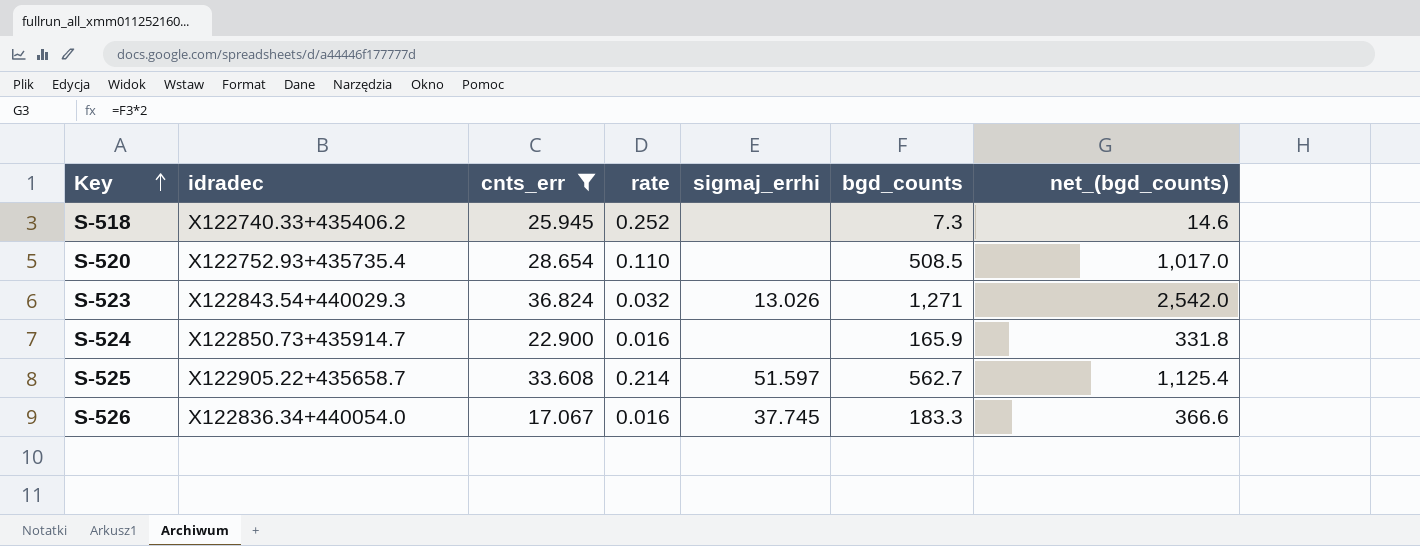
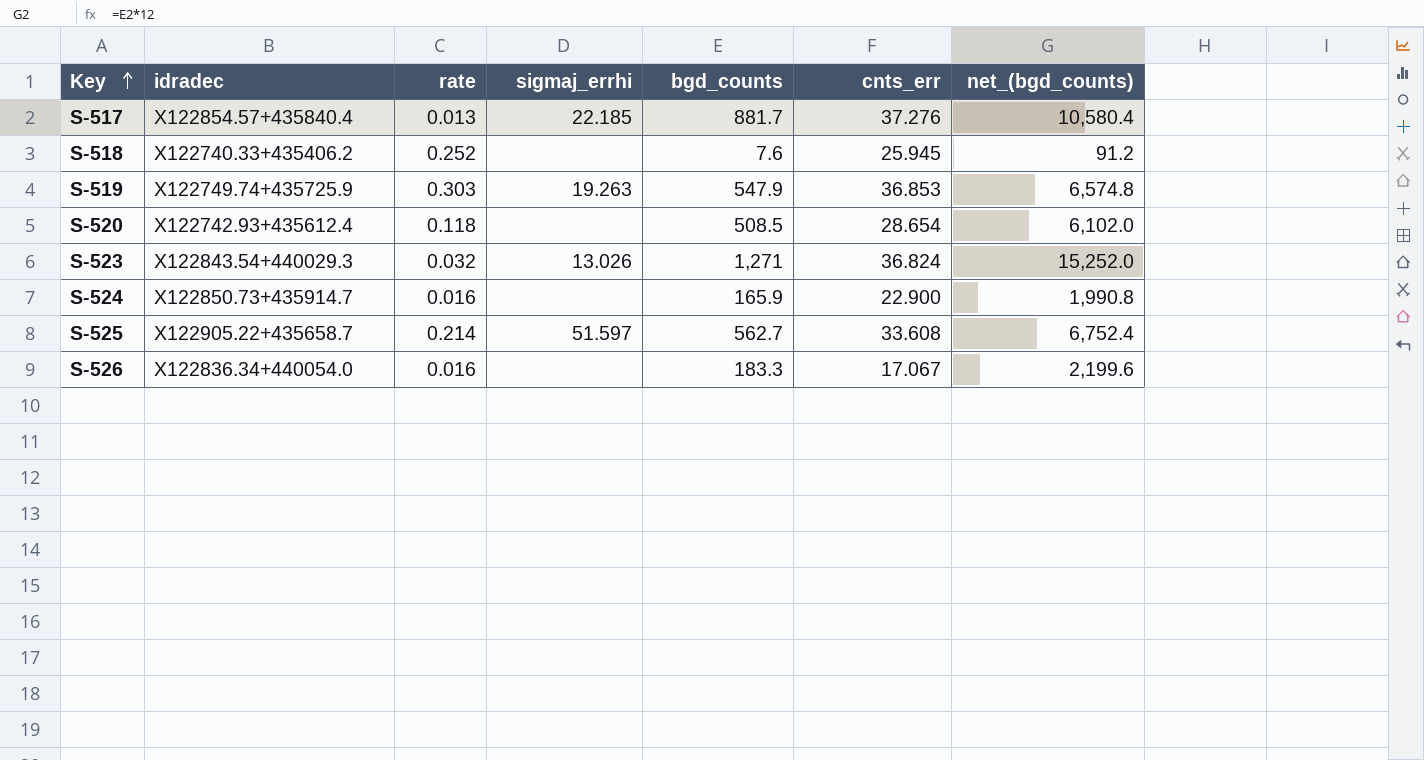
filter: cnts_err <= 36.824 -> none
column cnts_err | position: 3 -> 6
column net_(bgd_counts) | formula: [bgd_counts] * 2 -> [bgd_counts] * 12
S-518 | bgd_counts: 7.3 -> 7.6
S-520 | idradec: X122752.93+435735.4 -> X122742.93+435612.4
S-520 | rate: 0.110 -> 0.118
S-526 | sigmaj_errhi: 37.745 -> none

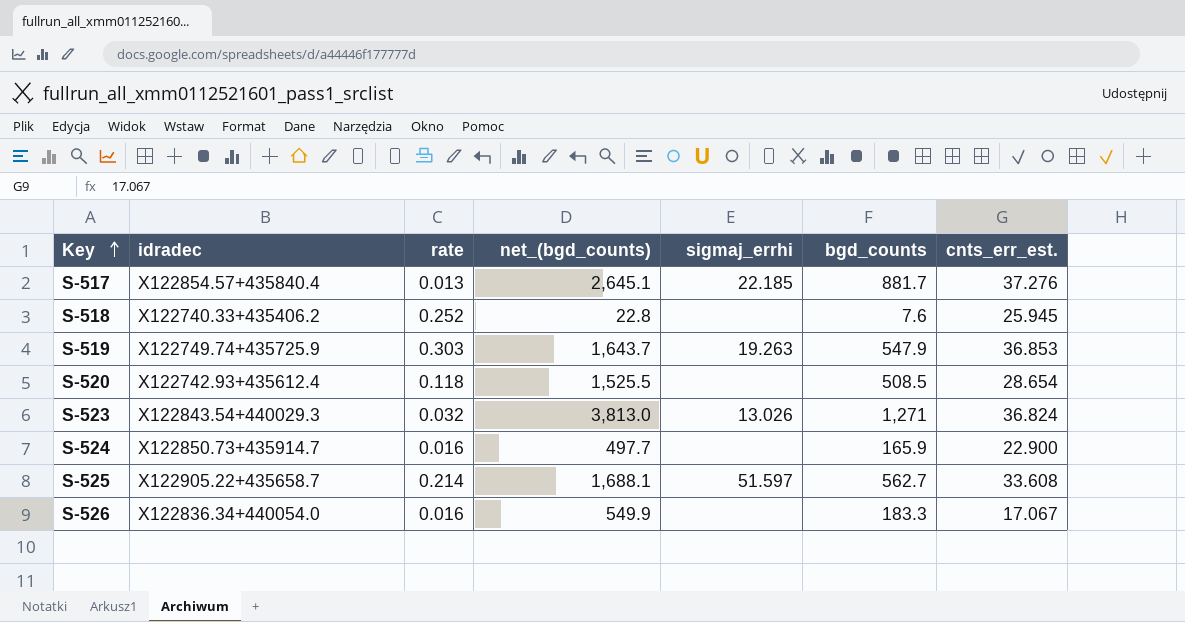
column net_(bgd_counts) | formula: [bgd_counts] * 12 -> [bgd_counts] * 3
column net_(bgd_counts) | position: 7 -> 4
column name: cnts_err -> cnts_err_est.

